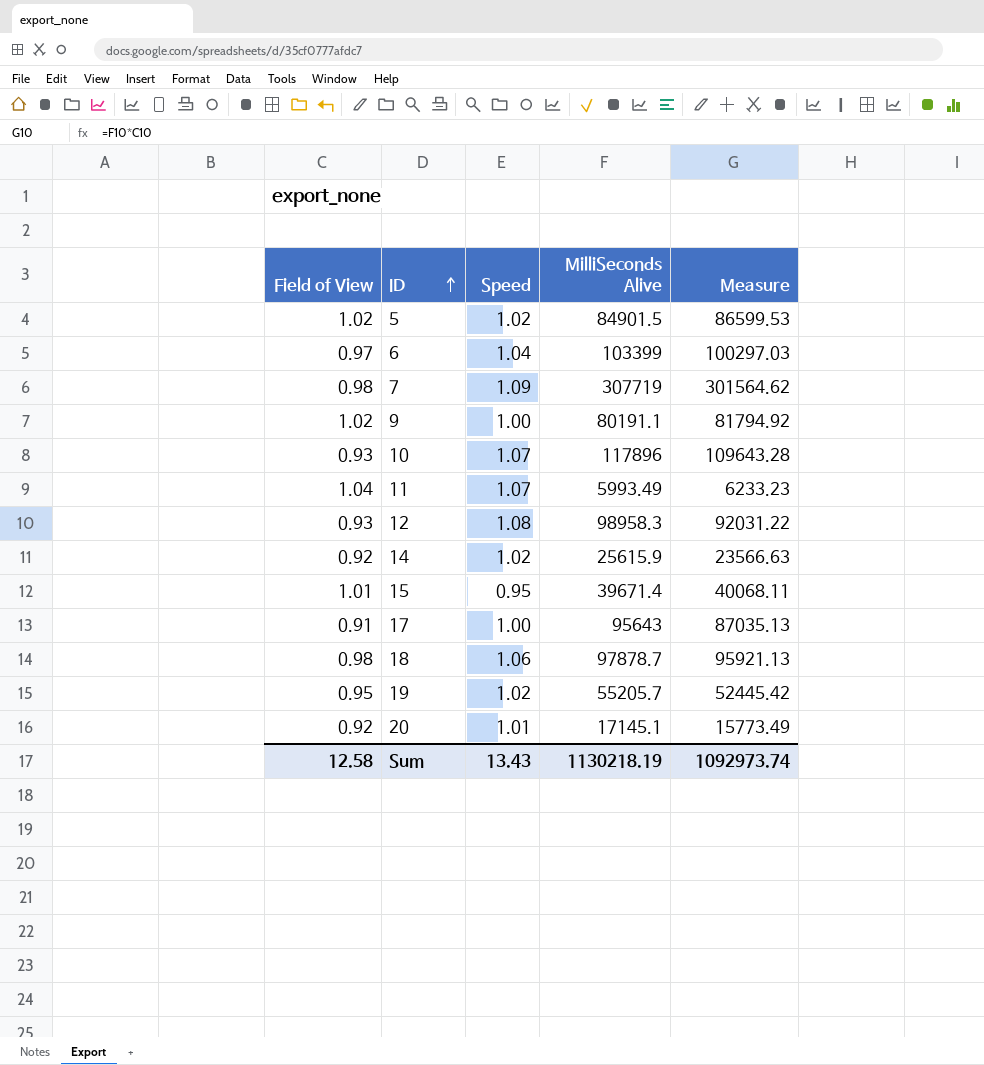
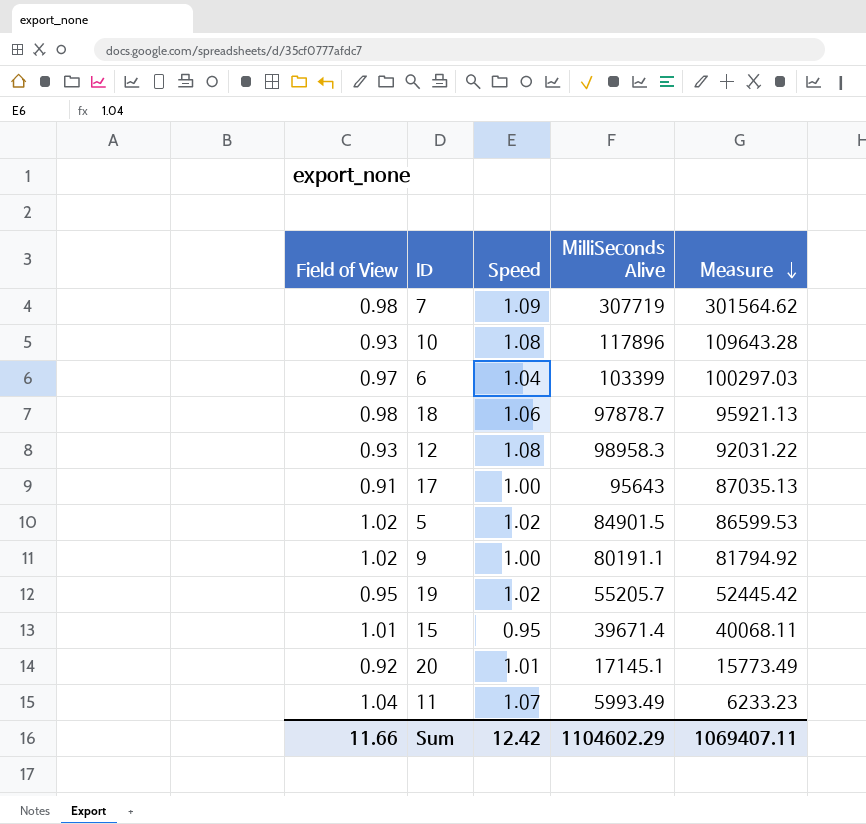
row order: ID ascending -> Measure descending
row 14: 0.92 | 1.02 | 25615.9 | 23566.63 -> none
10 | Speed: 1.07 -> 1.08
Sum | Field of View: 12.58 -> 11.66
Sum | Speed: 13.43 -> 12.42
Sum | MilliSeconds Alive: 1130218.19 -> 1104602.29
Sum | Measure: 1092973.74 -> 1069407.11

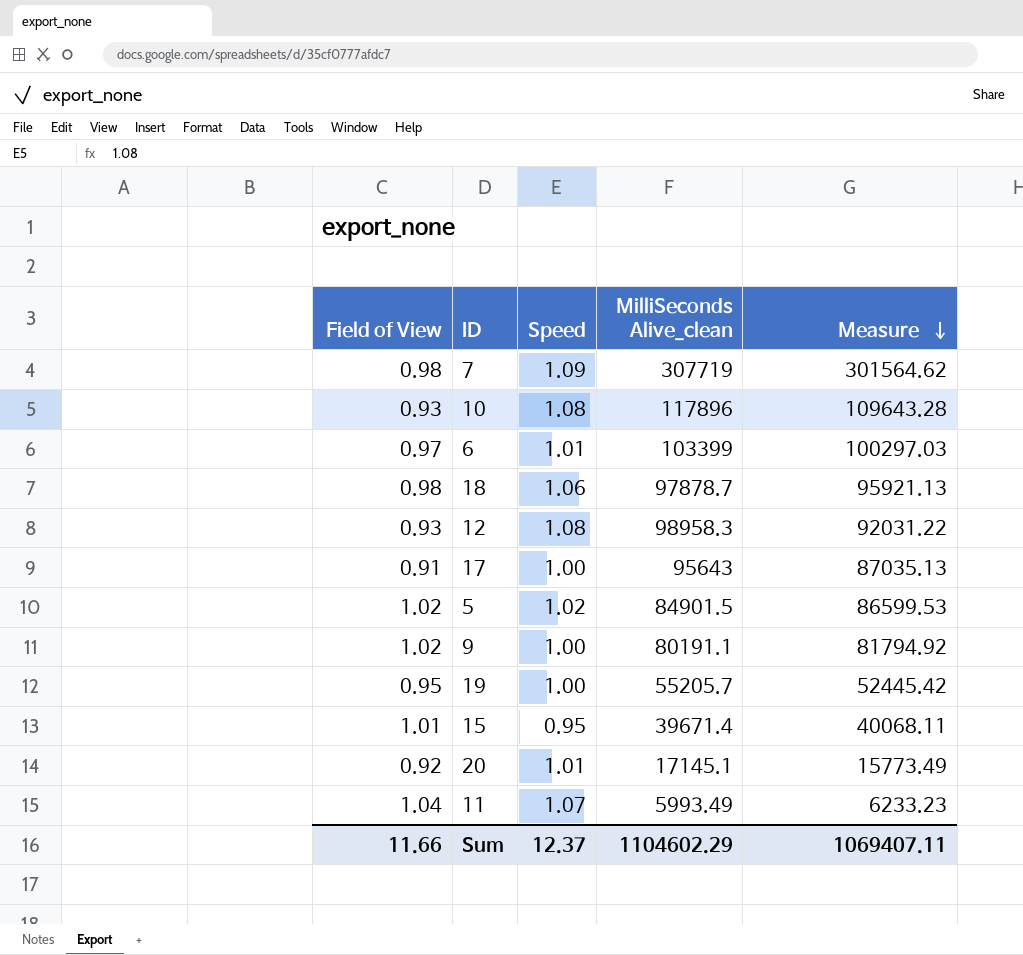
column name: MilliSeconds Alive -> MilliSeconds Alive_clean
6 | Speed: 1.04 -> 1.01
19 | Speed: 1.02 -> 1.00
Sum | Speed: 12.42 -> 12.37

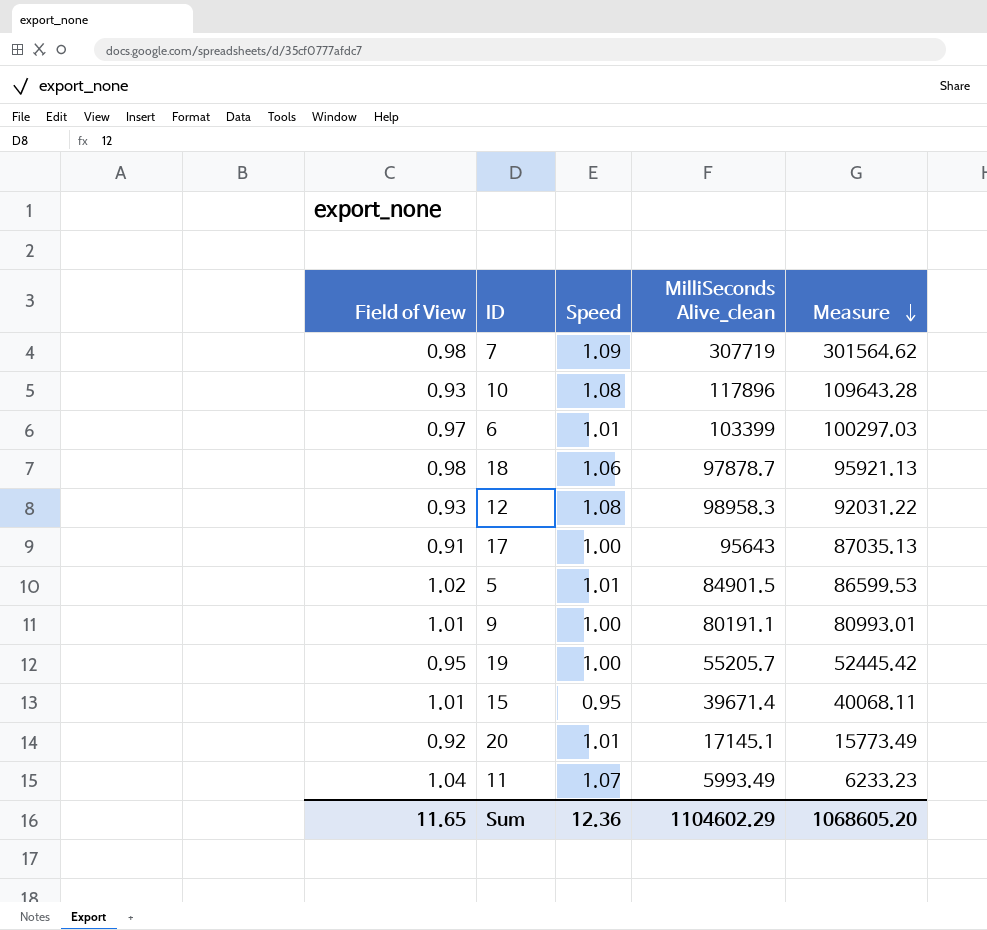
5 | Speed: 1.02 -> 1.01
9 | Field of View: 1.02 -> 1.01
9 | Measure: 81794.92 -> 80993.01
Sum | Field of View: 11.66 -> 11.65
Sum | Speed: 12.37 -> 12.36
Sum | Measure: 1069407.11 -> 1068605.20

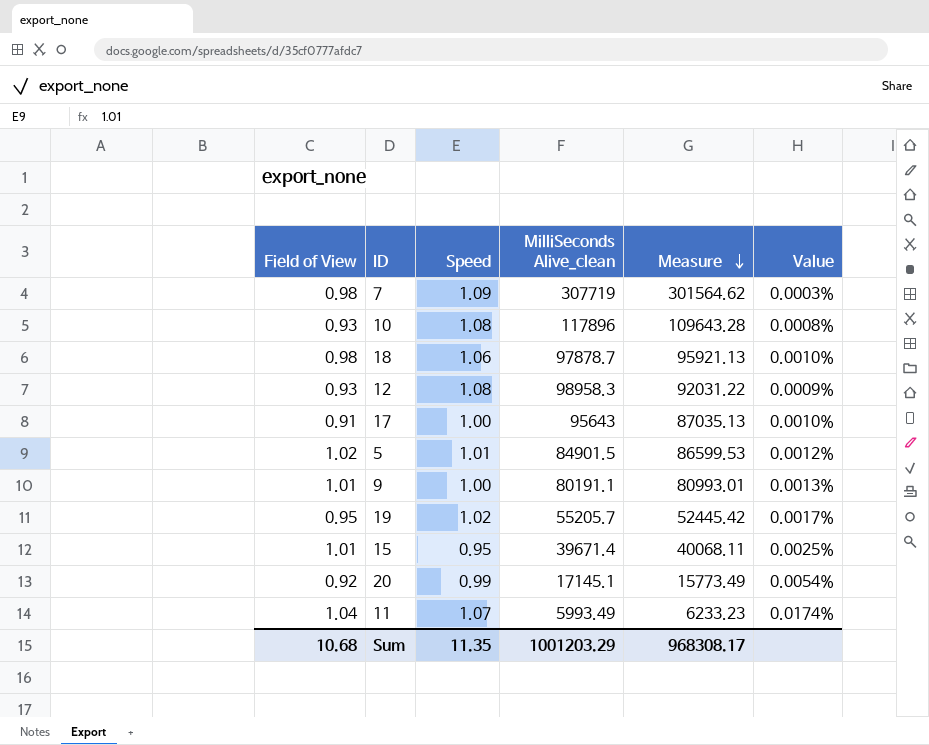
column Value | formula: none -> [Field of View] / [MilliSeconds Alive_clean]
row 6: 0.97 | 1.01 | 103399 | 100297.03 -> none
19 | Speed: 1.00 -> 1.02
20 | Speed: 1.01 -> 0.99
Sum | Field of View: 11.65 -> 10.68
Sum | Speed: 12.36 -> 11.35
Sum | MilliSeconds Alive_clean: 1104602.29 -> 1001203.29
Sum | Measure: 1068605.20 -> 968308.17

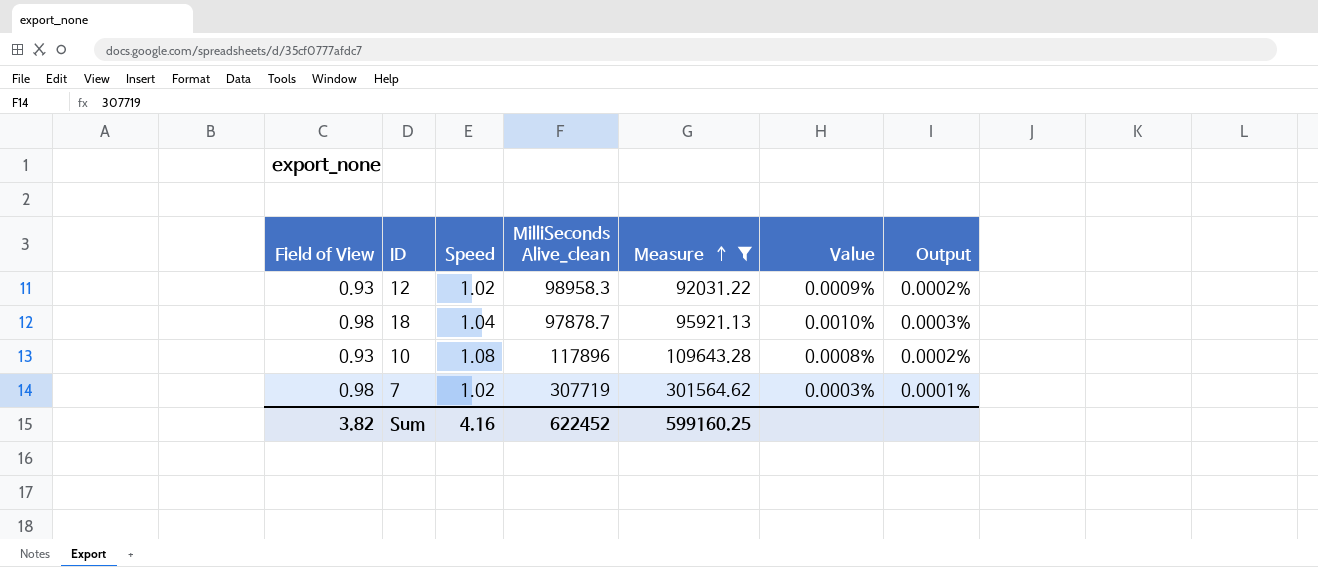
filter: none -> Measure >= 92031.22
row order: Measure descending -> Measure ascending
column Output | formula: none -> [Value] * 0.25
12 | Speed: 1.08 -> 1.02
18 | Speed: 1.06 -> 1.04
7 | Speed: 1.09 -> 1.02
Sum | Field of View: 10.68 -> 3.82
Sum | Speed: 11.35 -> 4.16
Sum | MilliSeconds Alive_clean: 1001203.29 -> 622452
Sum | Measure: 968308.17 -> 599160.25

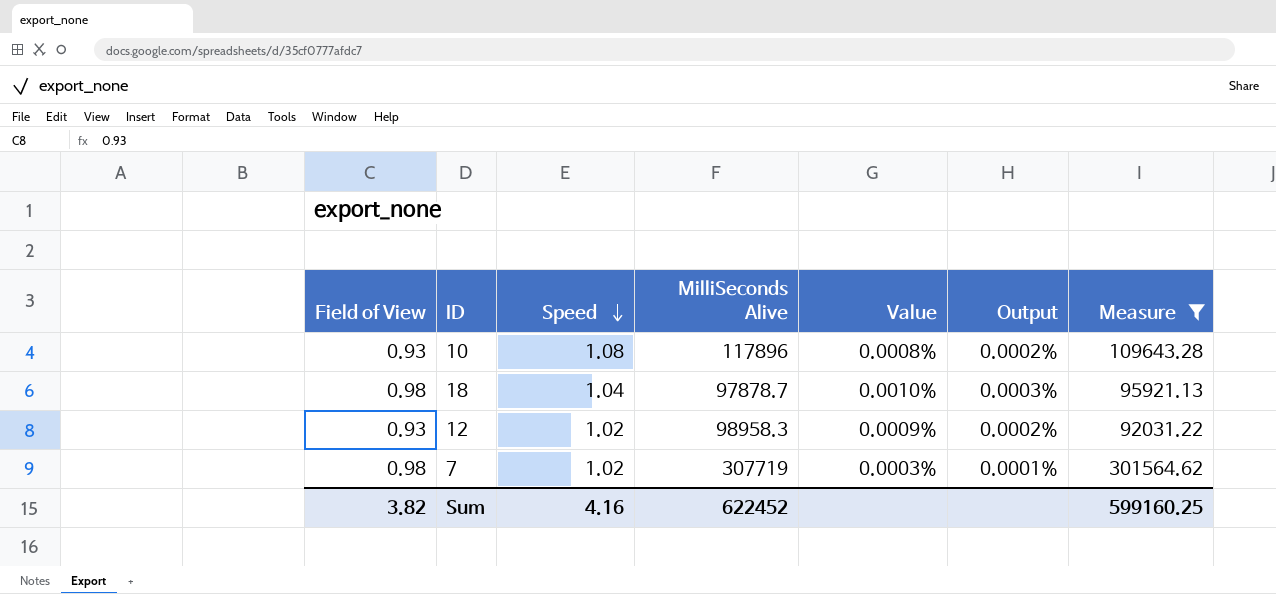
row order: Measure ascending -> Speed descending
column name: MilliSeconds Alive_clean -> MilliSeconds Alive
column Measure | position: 5 -> 7

